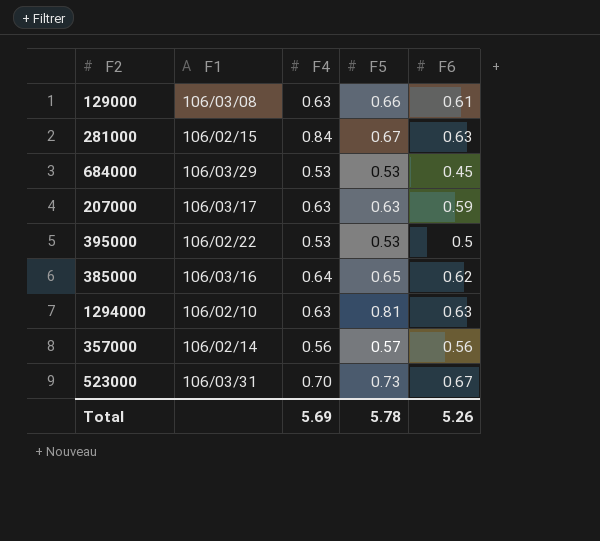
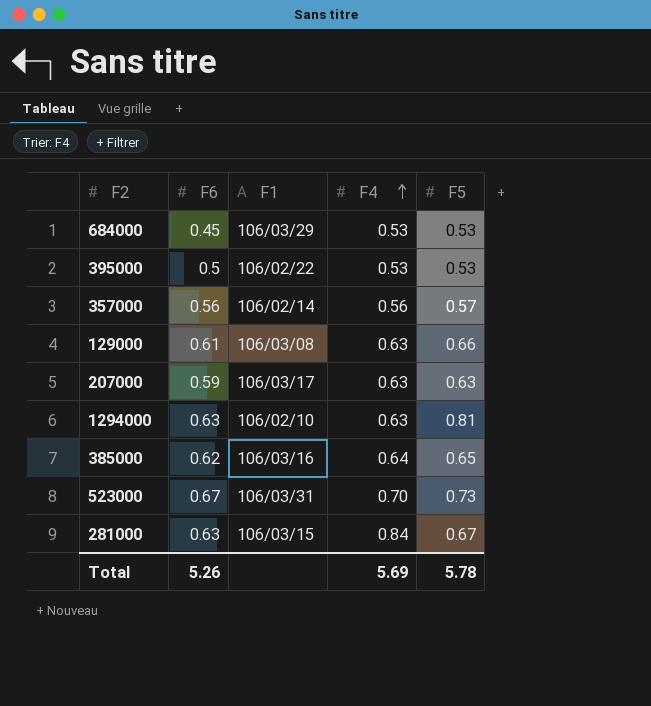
row order: none -> F4 ascending
column F6 | position: 5 -> 2
281000 | F1: 106/02/15 -> 106/03/15

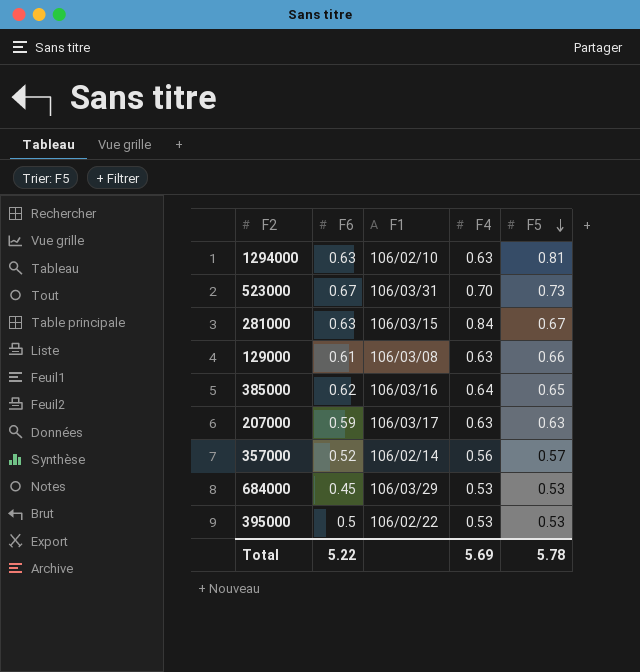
row order: F4 ascending -> F5 descending
357000 | F6: 0.56 -> 0.52
Total | F6: 5.26 -> 5.22

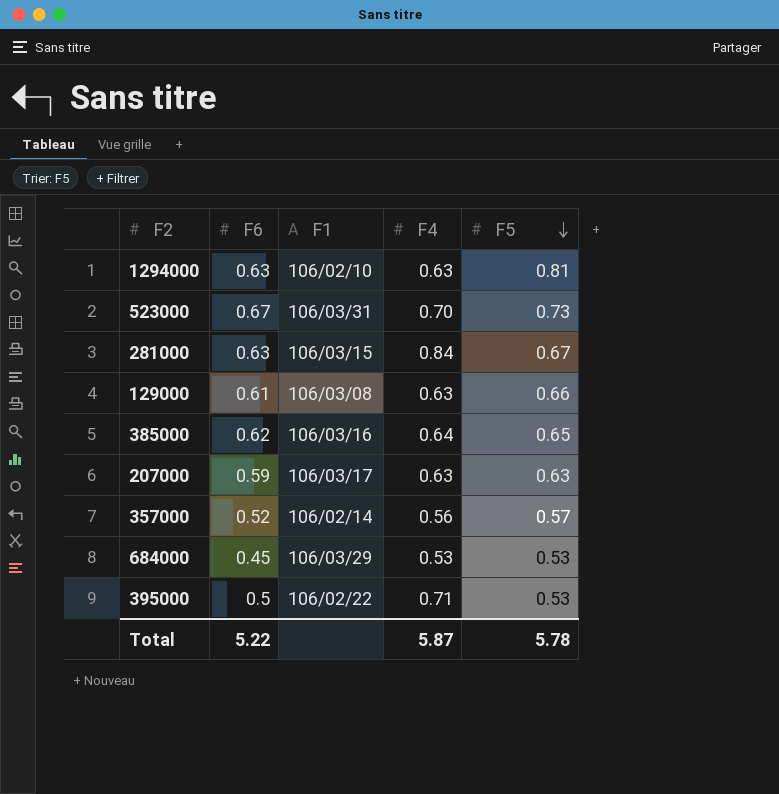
395000 | F4: 0.53 -> 0.71
Total | F4: 5.69 -> 5.87

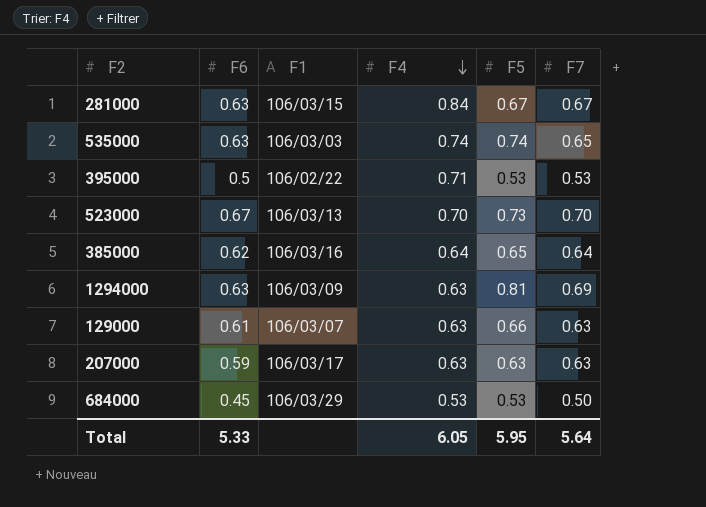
row order: F5 descending -> F4 descending
column F7 | position: none -> 6
row 357000: 0.52 | 106/02/14 | 0.56 | 0.57 -> none
row 535000: none -> 0.63 | 106/03/03 | 0.74 | 0.74 | 0.65
523000 | F1: 106/03/31 -> 106/03/13
1294000 | F1: 106/02/10 -> 106/03/09
129000 | F1: 106/03/08 -> 106/03/07
Total | F6: 5.22 -> 5.33
Total | F4: 5.87 -> 6.05
Total | F5: 5.78 -> 5.95

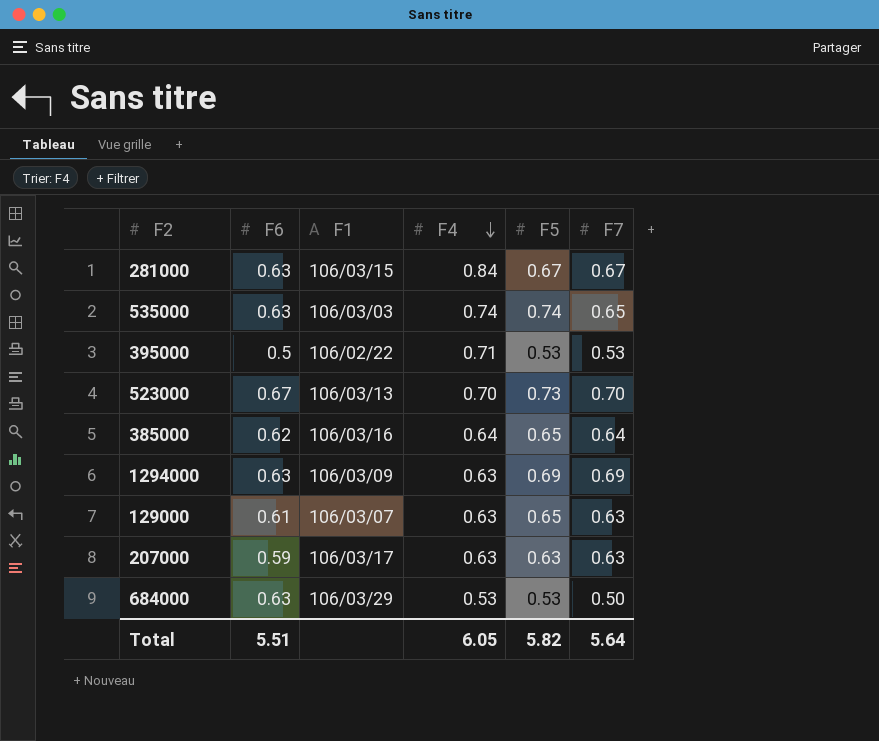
1294000 | F5: 0.81 -> 0.69
129000 | F5: 0.66 -> 0.65
684000 | F6: 0.45 -> 0.63
Total | F6: 5.33 -> 5.51
Total | F5: 5.95 -> 5.82

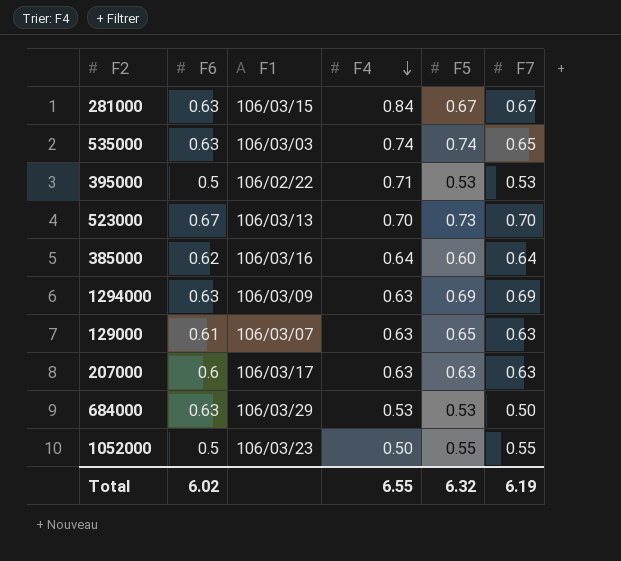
385000 | F5: 0.65 -> 0.60
207000 | F6: 0.59 -> 0.6
row 1052000: none -> 0.5 | 106/03/23 | 0.50 | 0.55 | 0.55
Total | F6: 5.51 -> 6.02
Total | F4: 6.05 -> 6.55
Total | F5: 5.82 -> 6.32
Total | F7: 5.64 -> 6.19

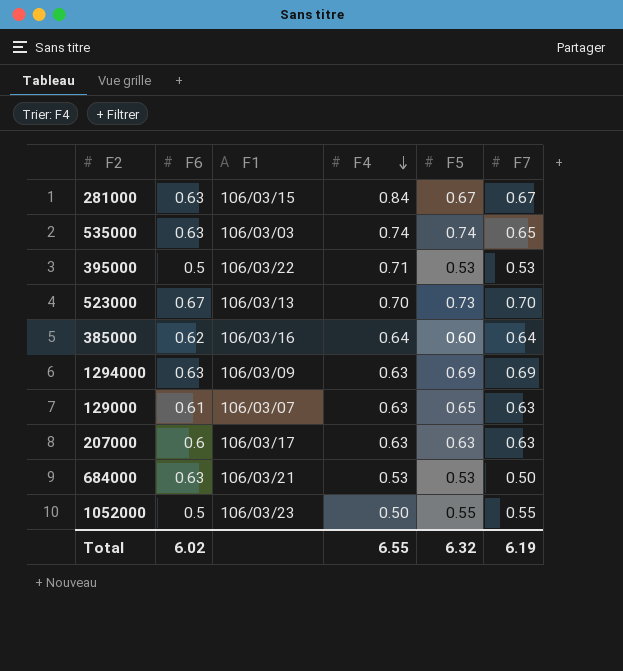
395000 | F1: 106/02/22 -> 106/03/22
684000 | F1: 106/03/29 -> 106/03/21

